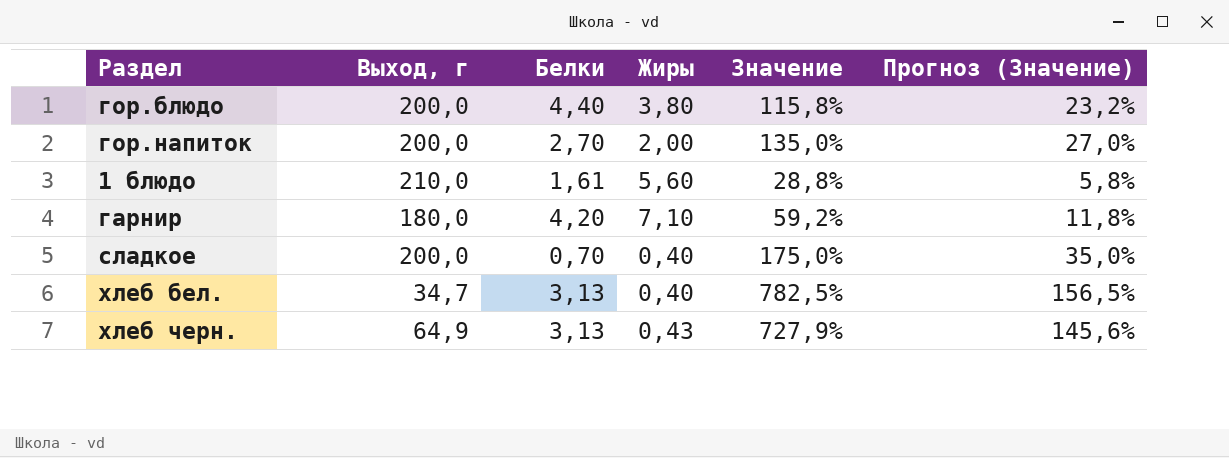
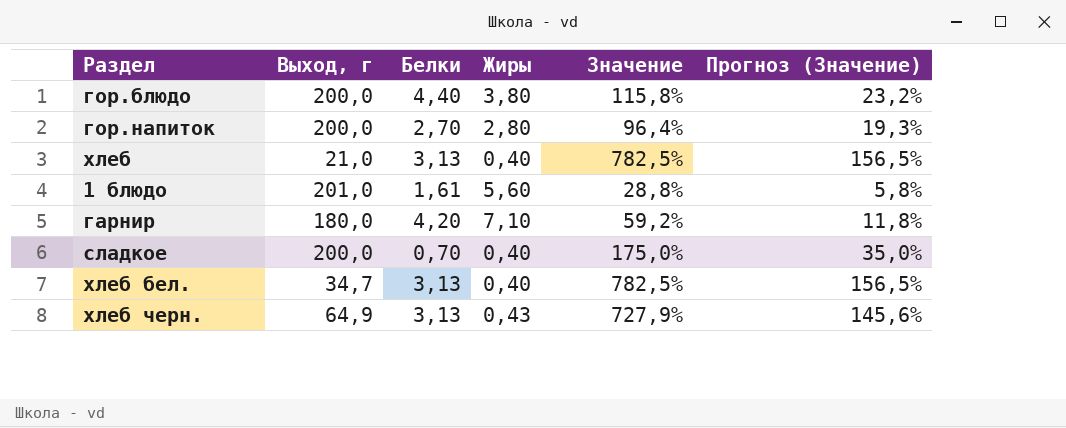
гор.напиток | Жиры: 2,00 -> 2,80
гор.напиток | Значение: 135,0% -> 96,4%
гор.напиток | Прогноз (Значение): 27,0% -> 19,3%
row хлеб: none -> 21,0 | 3,13 | 0,40 | 782,5% | 156,5%
1 блюдо | Выход, г: 210,0 -> 201,0

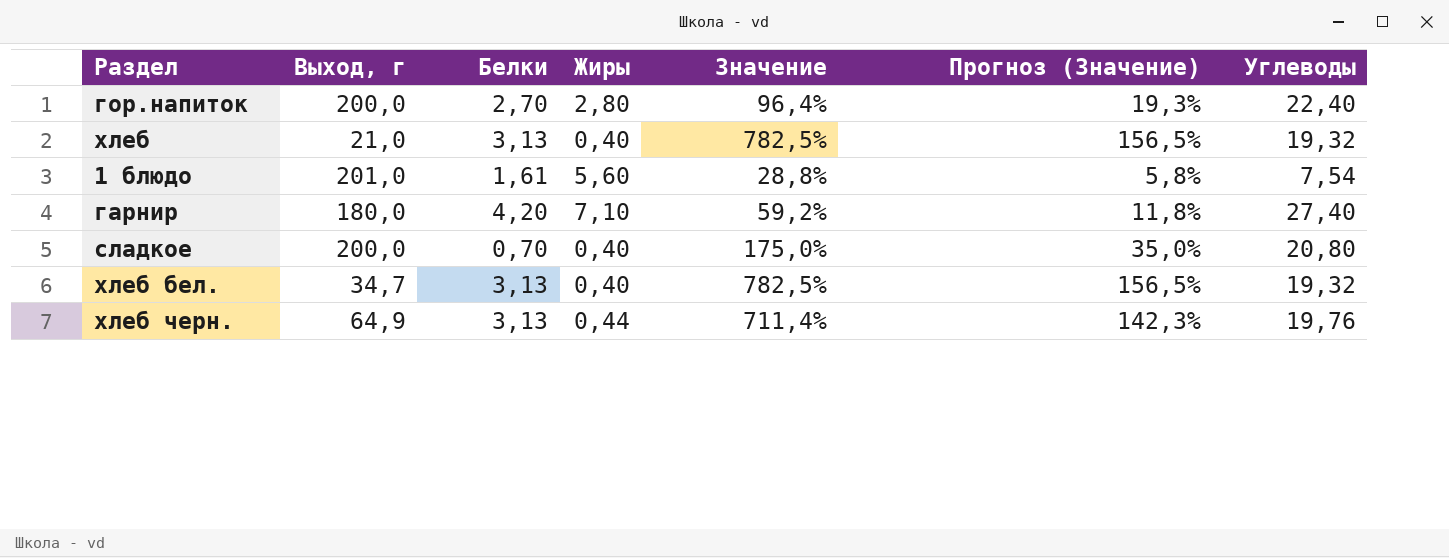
column Углеводы | position: none -> 7
row гор.блюдо: 200,0 | 4,40 | 3,80 | 115,8% | 23,2% -> none
хлеб черн. | Жиры: 0,43 -> 0,44
хлеб черн. | Значение: 727,9% -> 711,4%
хлеб черн. | Прогноз (Значение): 145,6% -> 142,3%

